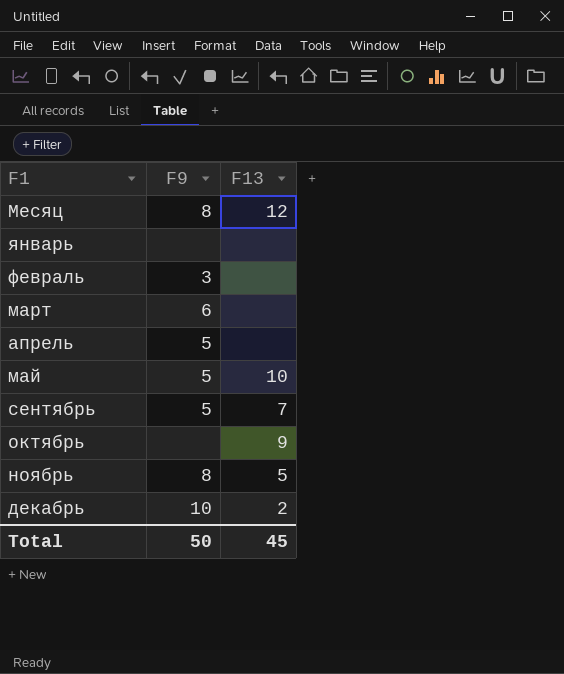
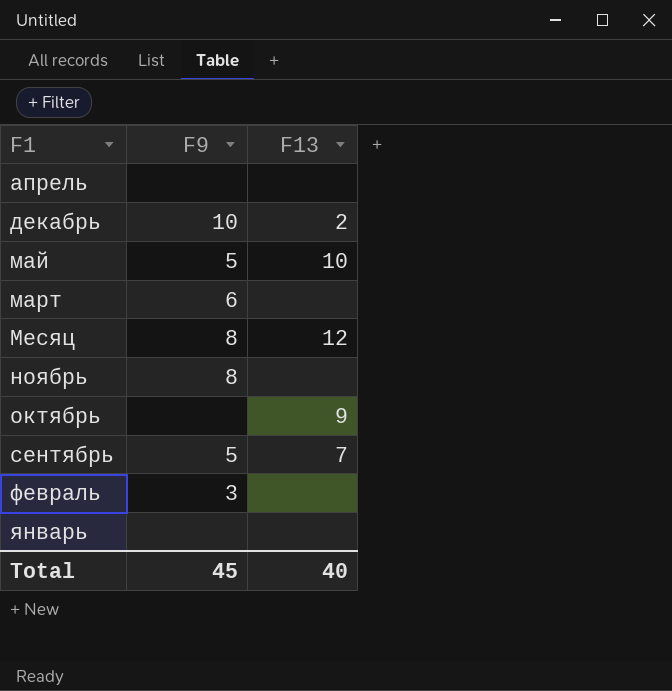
row order: none -> F1 ascending
апрель | F9: 5 -> none
ноябрь | F13: 5 -> none
Total | F9: 50 -> 45
Total | F13: 45 -> 40

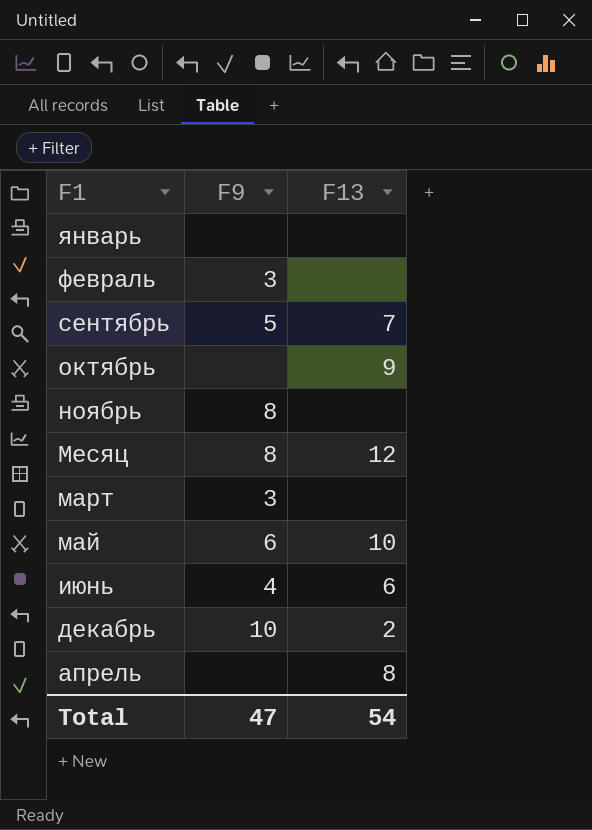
row order: F1 ascending -> F1 descending
март | F9: 6 -> 3
май | F9: 5 -> 6
row июнь: none -> 4 | 6
апрель | F13: none -> 8
Total | F9: 45 -> 47
Total | F13: 40 -> 54

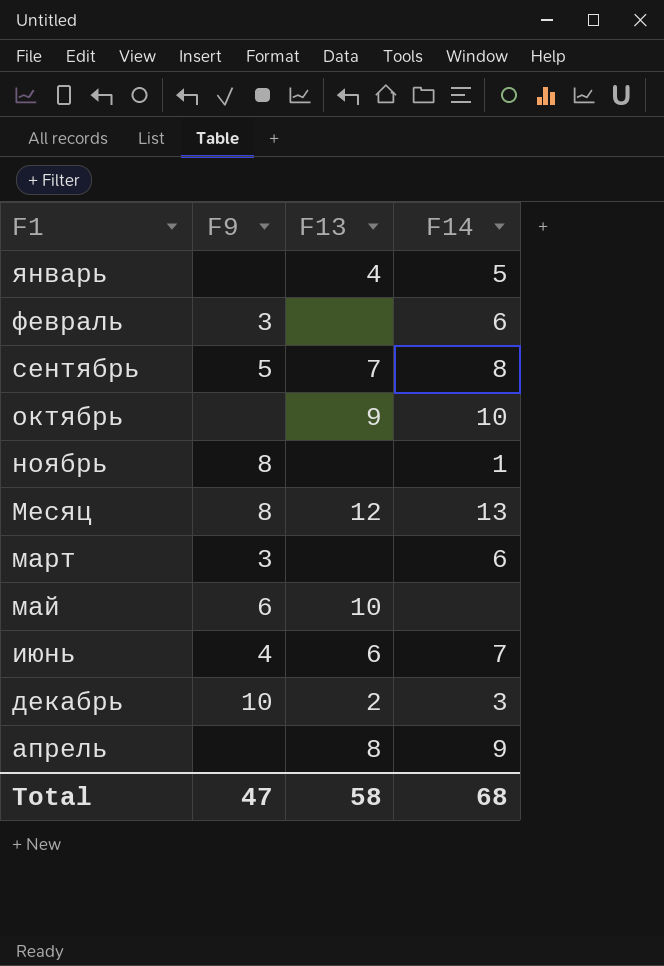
column F14 | position: none -> 4
январь | F13: none -> 4
Total | F13: 54 -> 58

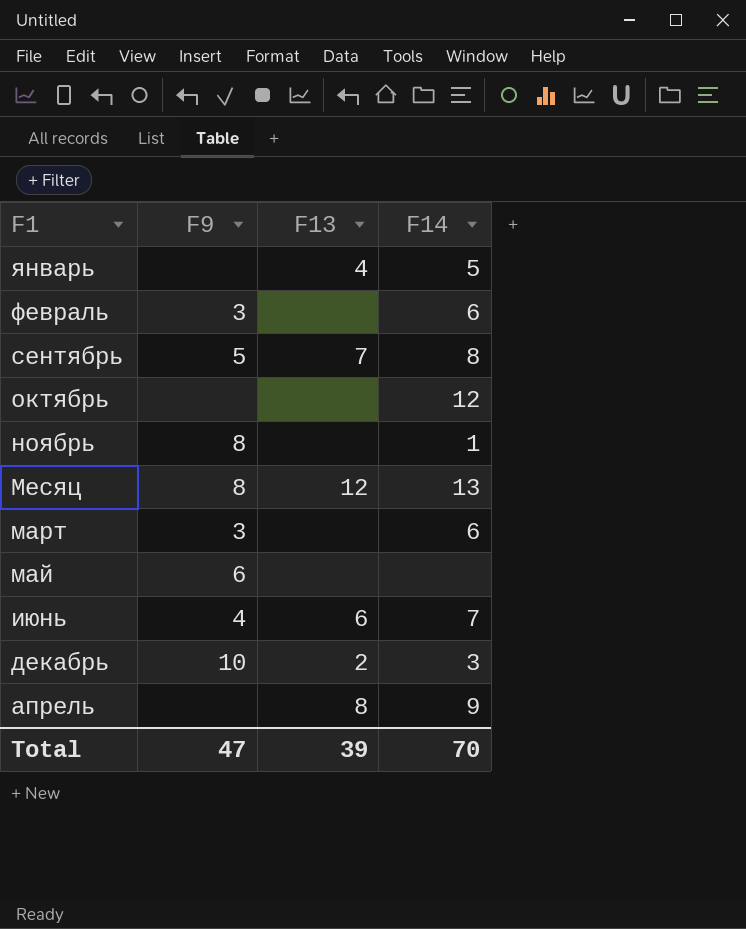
октябрь | F13: 9 -> none
октябрь | F14: 10 -> 12
май | F13: 10 -> none
Total | F13: 58 -> 39
Total | F14: 68 -> 70

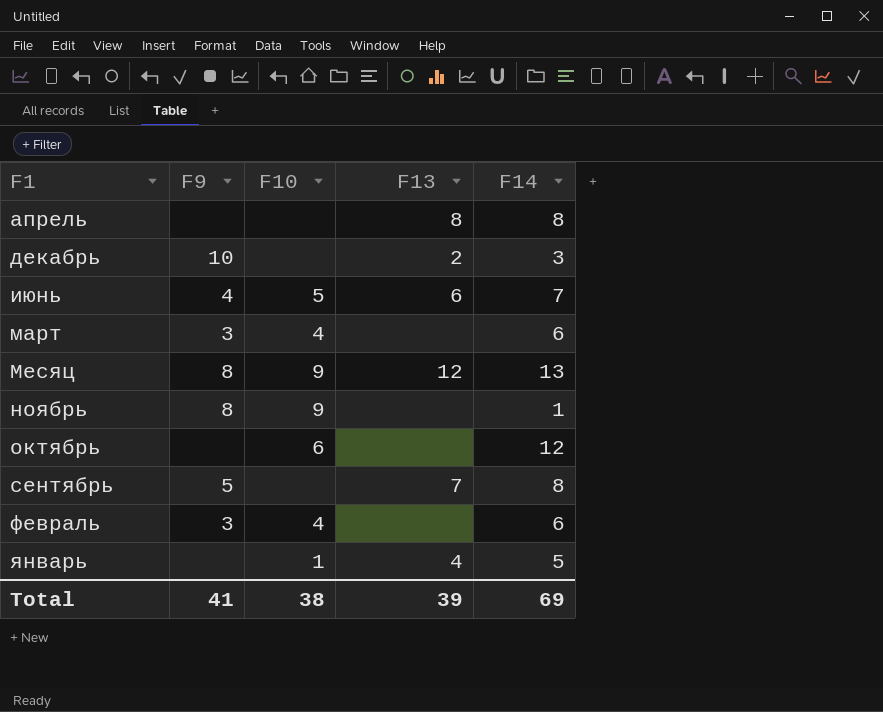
row order: F1 descending -> F1 ascending
column F10 | position: none -> 3
row май: 6 | none | none -> none
апрель | F14: 9 -> 8
Total | F9: 47 -> 41
Total | F14: 70 -> 69

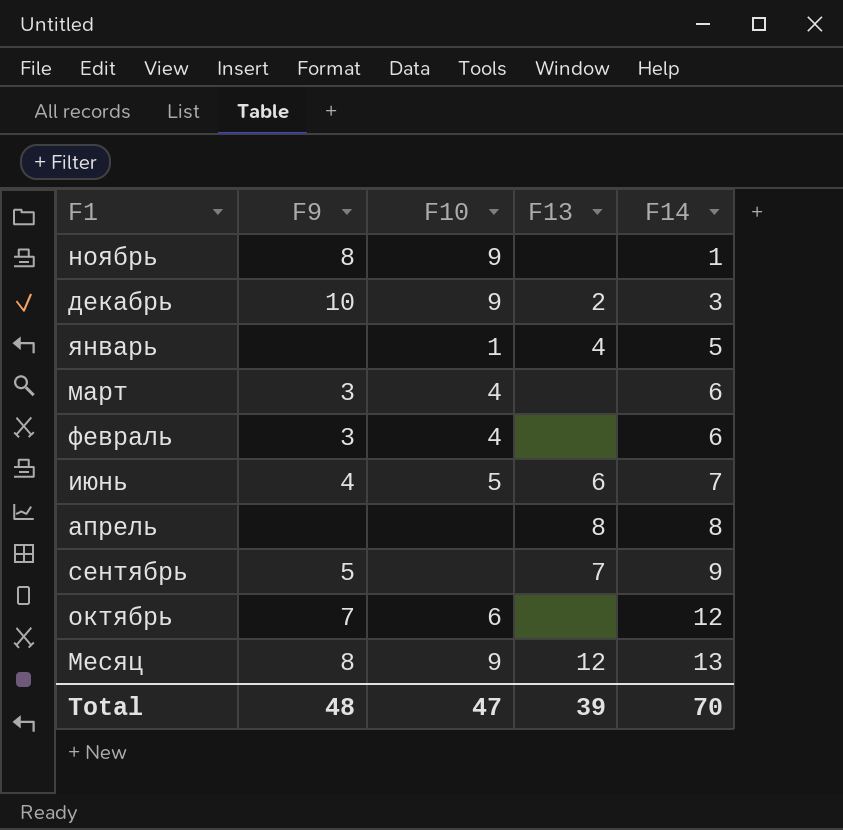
row order: F1 ascending -> F14 ascending
декабрь | F10: none -> 9
сентябрь | F14: 8 -> 9
октябрь | F9: none -> 7
Total | F9: 41 -> 48
Total | F10: 38 -> 47
Total | F14: 69 -> 70

